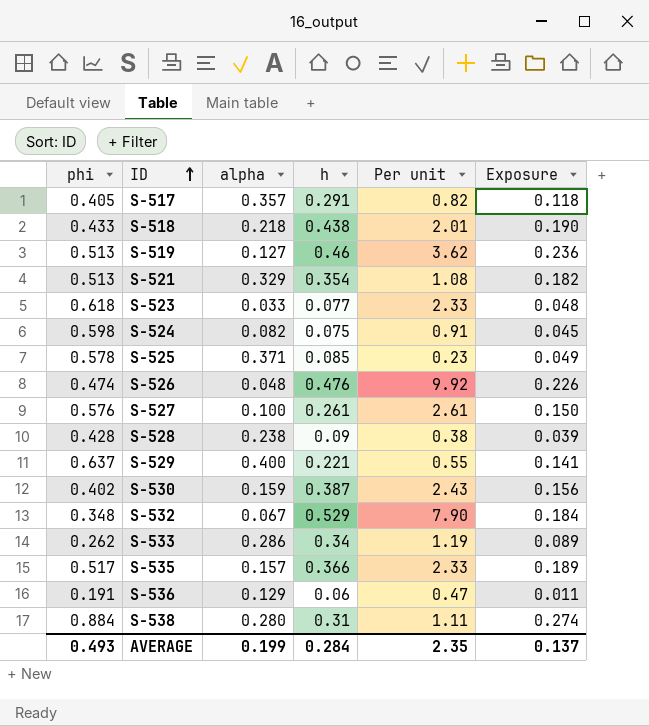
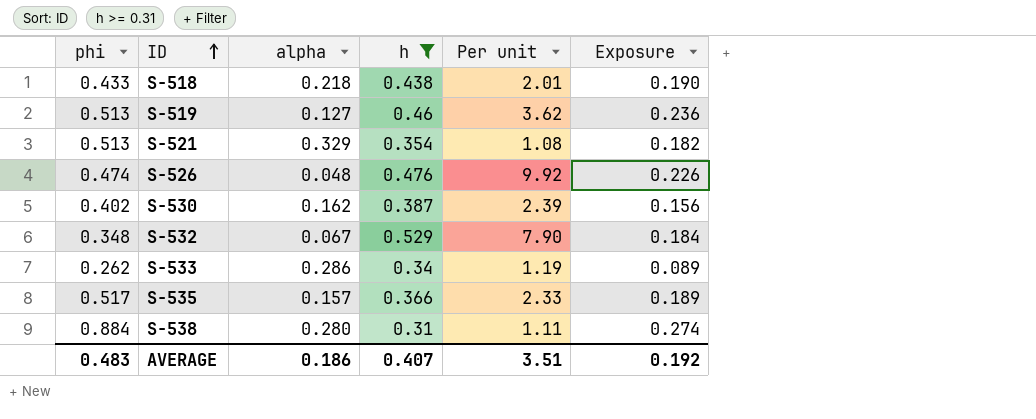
filter: none -> h >= 0.31
S-530 | alpha: 0.159 -> 0.162
S-530 | Per unit: 2.43 -> 2.39
AVERAGE | phi: 0.493 -> 0.483
AVERAGE | alpha: 0.199 -> 0.186
AVERAGE | h: 0.284 -> 0.407
AVERAGE | Per unit: 2.35 -> 3.51
AVERAGE | Exposure: 0.137 -> 0.192

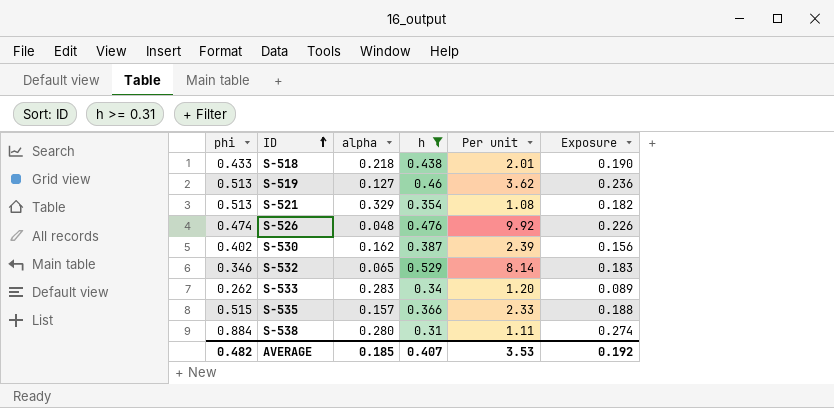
S-532 | phi: 0.348 -> 0.346
S-532 | alpha: 0.067 -> 0.065
S-532 | Per unit: 7.90 -> 8.14
S-532 | Exposure: 0.184 -> 0.183
S-533 | alpha: 0.286 -> 0.283
S-533 | Per unit: 1.19 -> 1.20
S-535 | phi: 0.517 -> 0.515
S-535 | Exposure: 0.189 -> 0.188
AVERAGE | phi: 0.483 -> 0.482
AVERAGE | alpha: 0.186 -> 0.185
AVERAGE | Per unit: 3.51 -> 3.53

